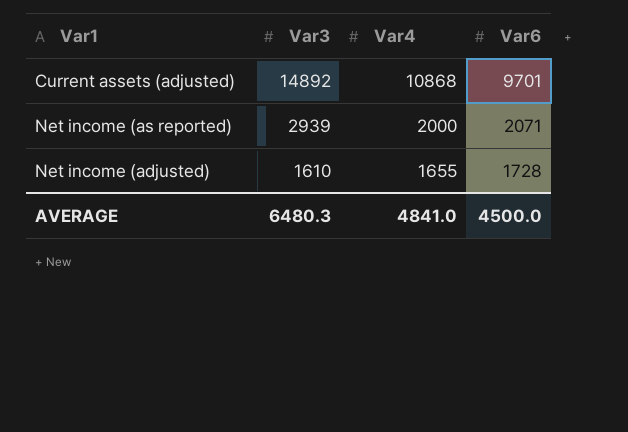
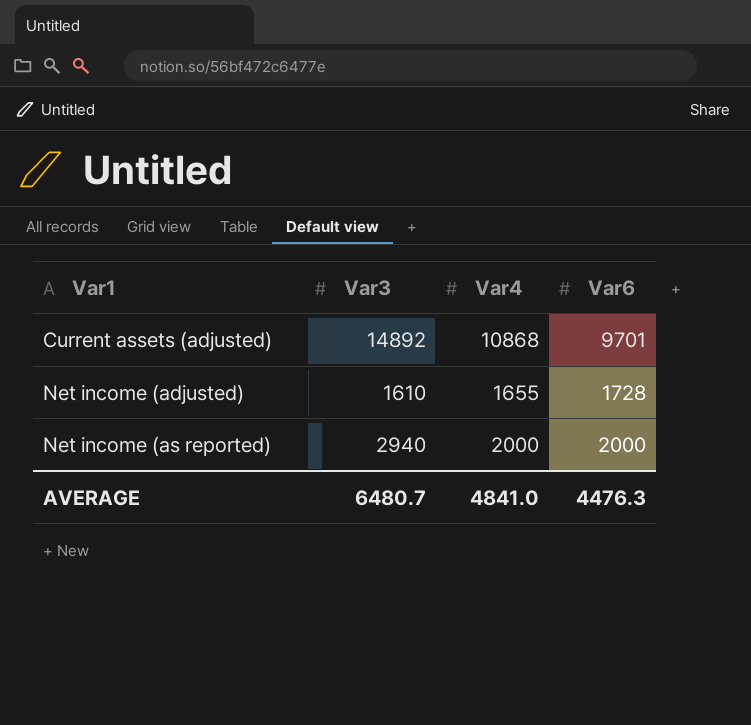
row order: Var3 descending -> Var1 ascending
Net income (as reported) | Var3: 2939 -> 2940
Net income (as reported) | Var6: 2071 -> 2000
AVERAGE | Var3: 6480.3 -> 6480.7
AVERAGE | Var6: 4500.0 -> 4476.3

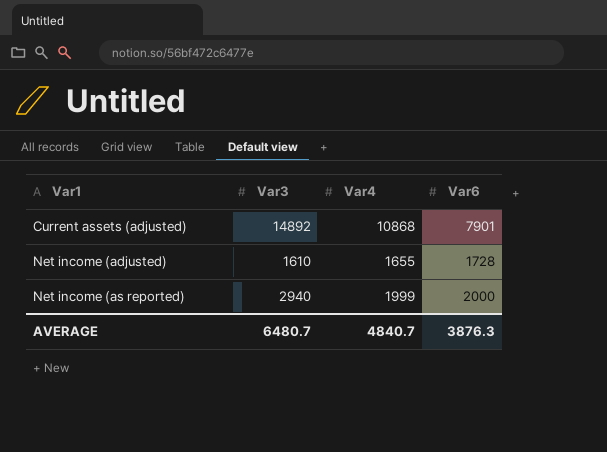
Current assets (adjusted) | Var6: 9701 -> 7901
Net income (as reported) | Var4: 2000 -> 1999
AVERAGE | Var4: 4841.0 -> 4840.7
AVERAGE | Var6: 4476.3 -> 3876.3

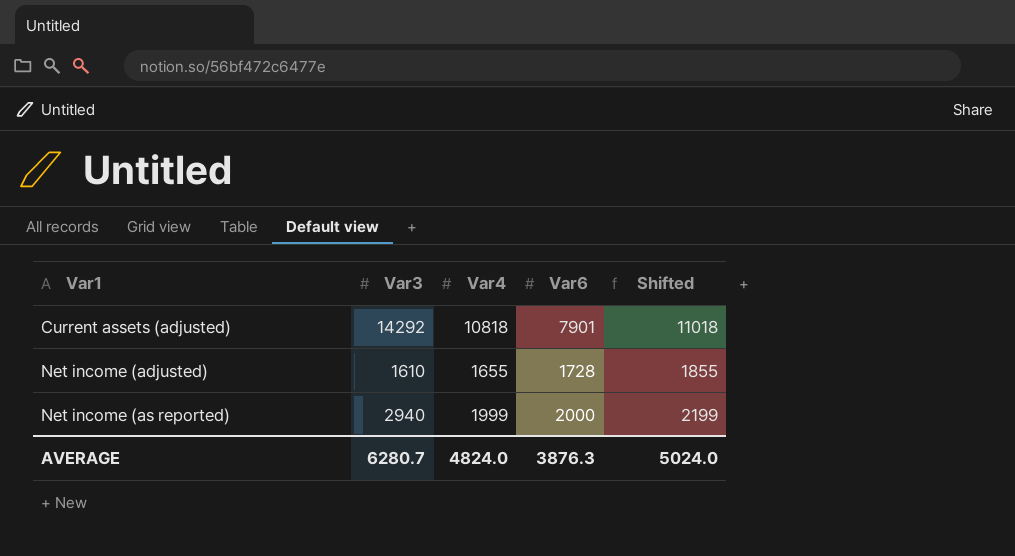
column Shifted | formula: none -> [Var4] + 200
Current assets (adjusted) | Var3: 14892 -> 14292
Current assets (adjusted) | Var4: 10868 -> 10818
AVERAGE | Var3: 6480.7 -> 6280.7
AVERAGE | Var4: 4840.7 -> 4824.0

